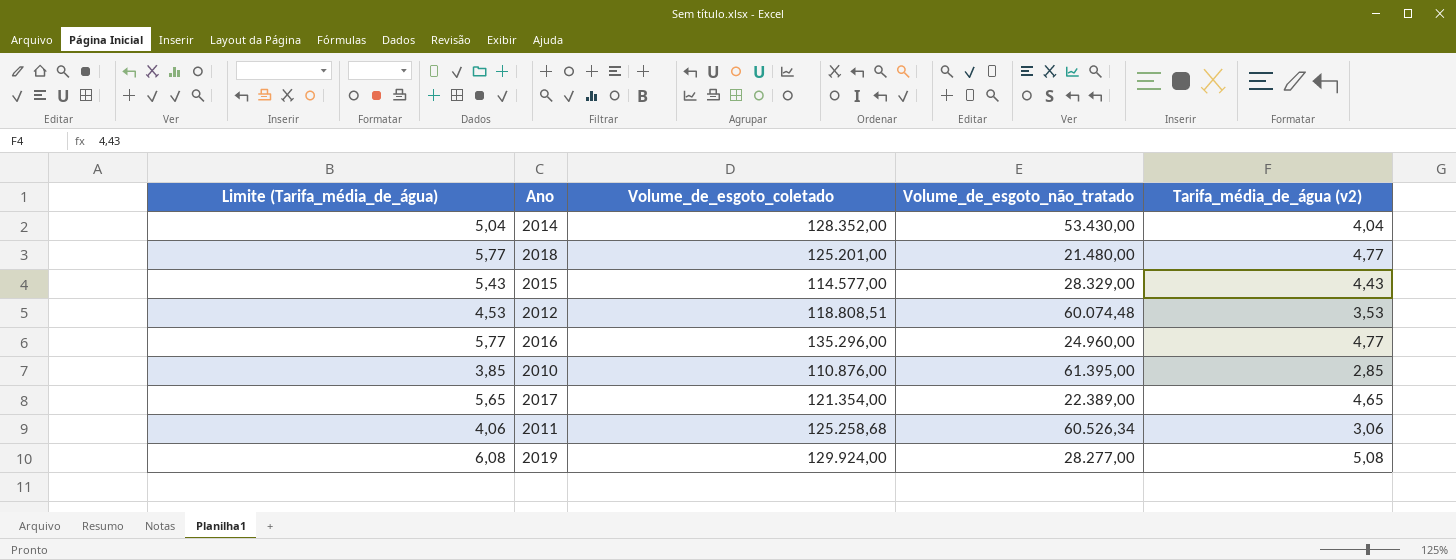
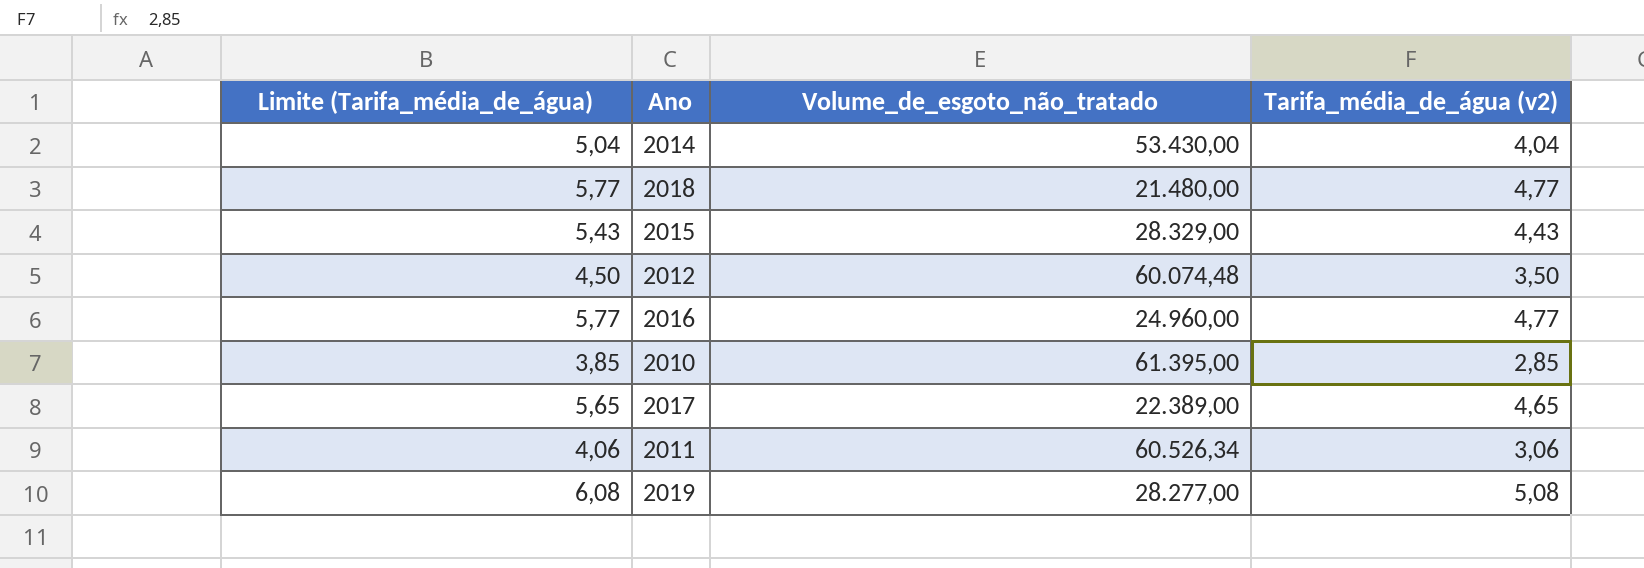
column Volume_de_esgoto_coletado | position: 3 -> none
2012 | Limite (Tarifa_média_de_água): 4,53 -> 4,50
2012 | Tarifa_média_de_água (v2): 3,53 -> 3,50

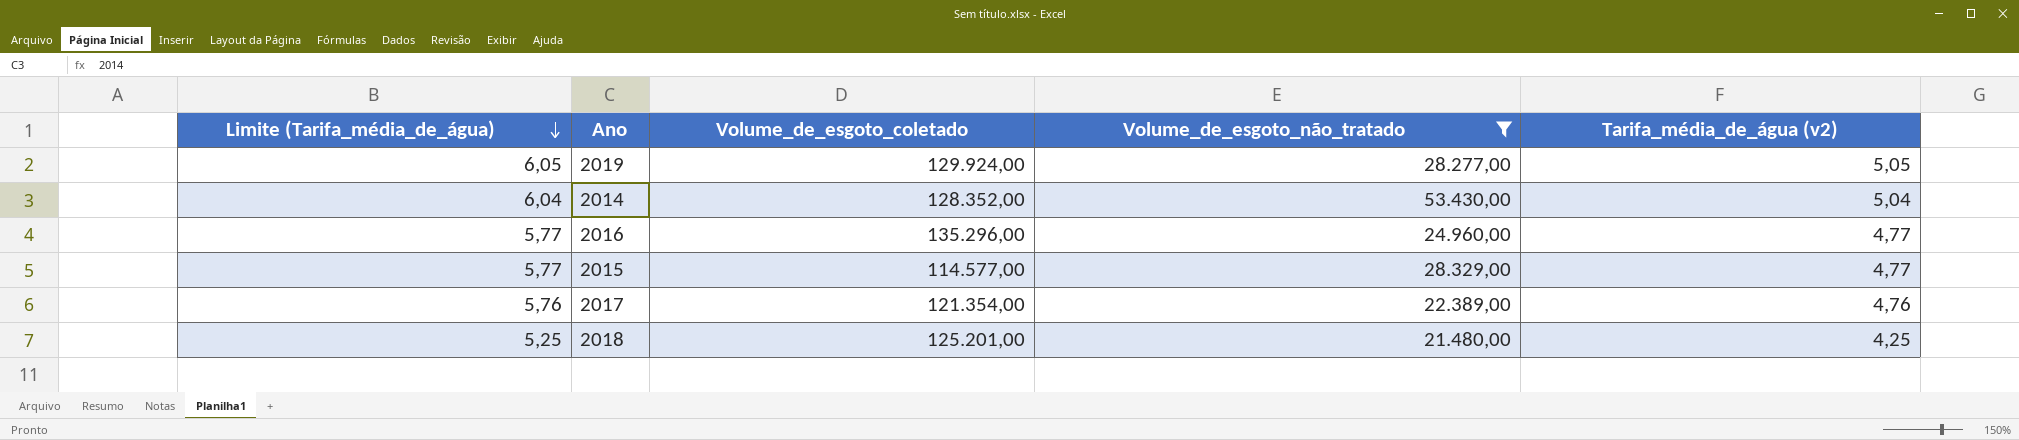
filter: none -> Volume_de_esgoto_não_tratado <= 53.430,00
row order: none -> Limite (Tarifa_média_de_água) descending
column Volume_de_esgoto_coletado | position: none -> 3
2019 | Limite (Tarifa_média_de_água): 6,08 -> 6,05
2019 | Tarifa_média_de_água (v2): 5,08 -> 5,05
2014 | Limite (Tarifa_média_de_água): 5,04 -> 6,04
2014 | Tarifa_média_de_água (v2): 4,04 -> 5,04
2015 | Limite (Tarifa_média_de_água): 5,43 -> 5,77
2015 | Tarifa_média_de_água (v2): 4,43 -> 4,77
2017 | Limite (Tarifa_média_de_água): 5,65 -> 5,76
2017 | Tarifa_média_de_água (v2): 4,65 -> 4,76
2018 | Limite (Tarifa_média_de_água): 5,77 -> 5,25
2018 | Tarifa_média_de_água (v2): 4,77 -> 4,25

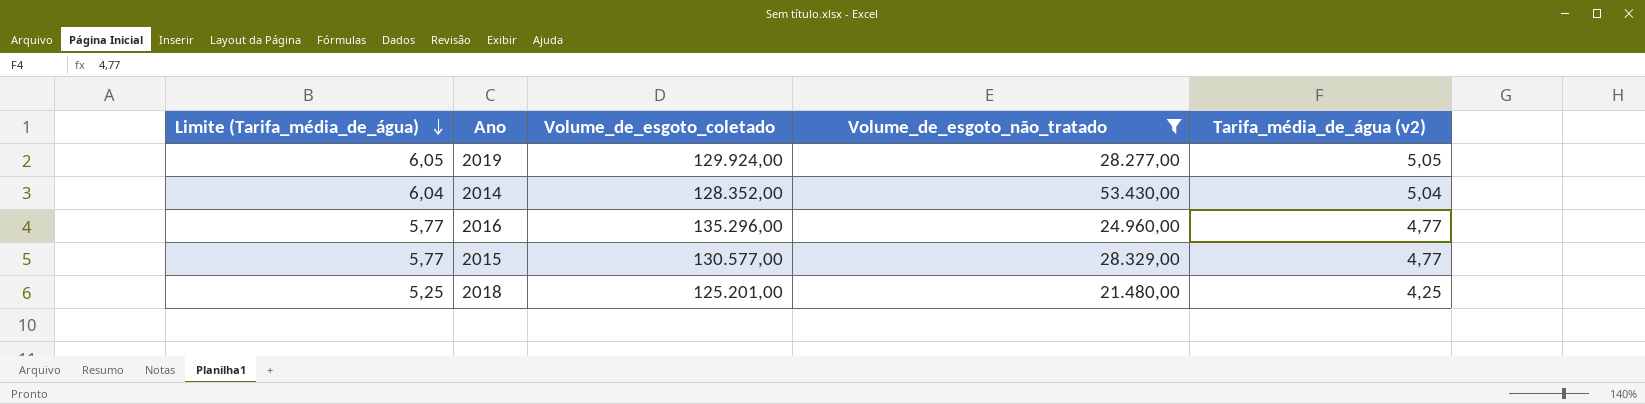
row 2017: 5,76 | 121.354,00 | 22.389,00 | 4,76 -> none
2015 | Volume_de_esgoto_coletado: 114.577,00 -> 130.577,00

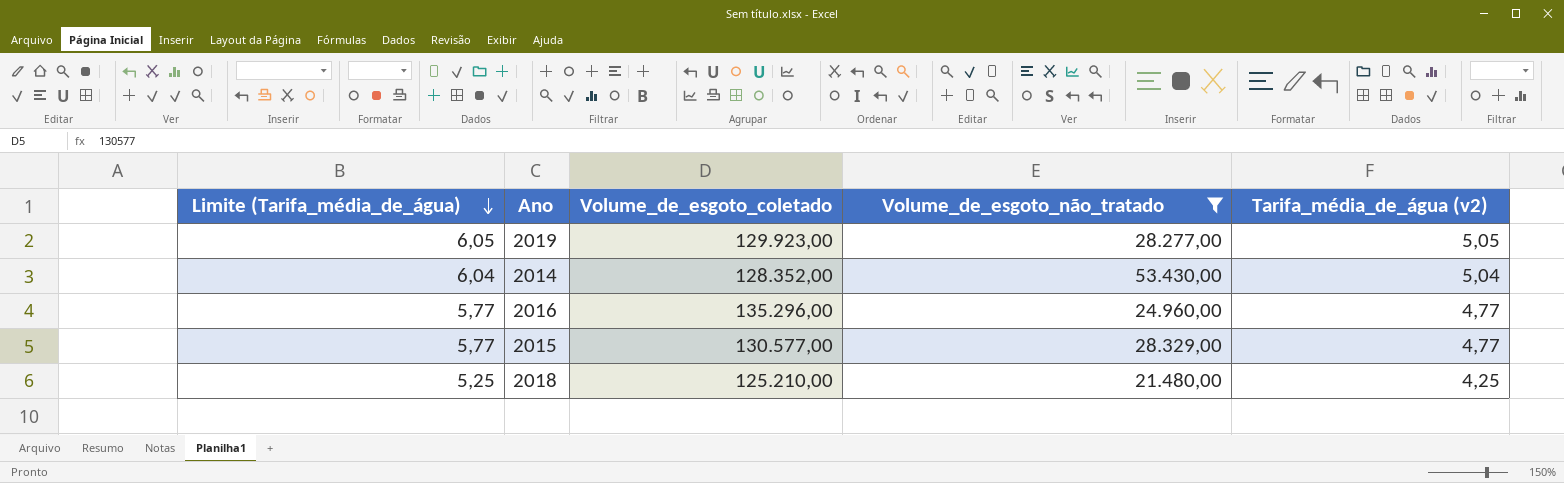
2019 | Volume_de_esgoto_coletado: 129.924,00 -> 129.923,00
2018 | Volume_de_esgoto_coletado: 125.201,00 -> 125.210,00

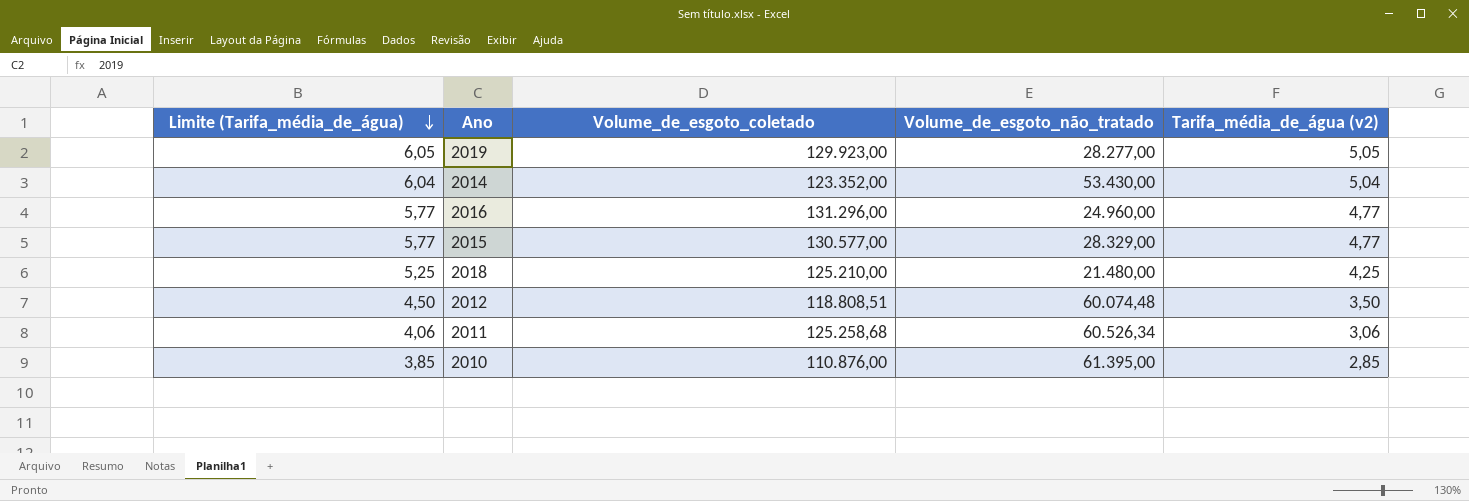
filter: Volume_de_esgoto_não_tratado <= 53.430,00 -> none
2014 | Volume_de_esgoto_coletado: 128.352,00 -> 123.352,00
2016 | Volume_de_esgoto_coletado: 135.296,00 -> 131.296,00

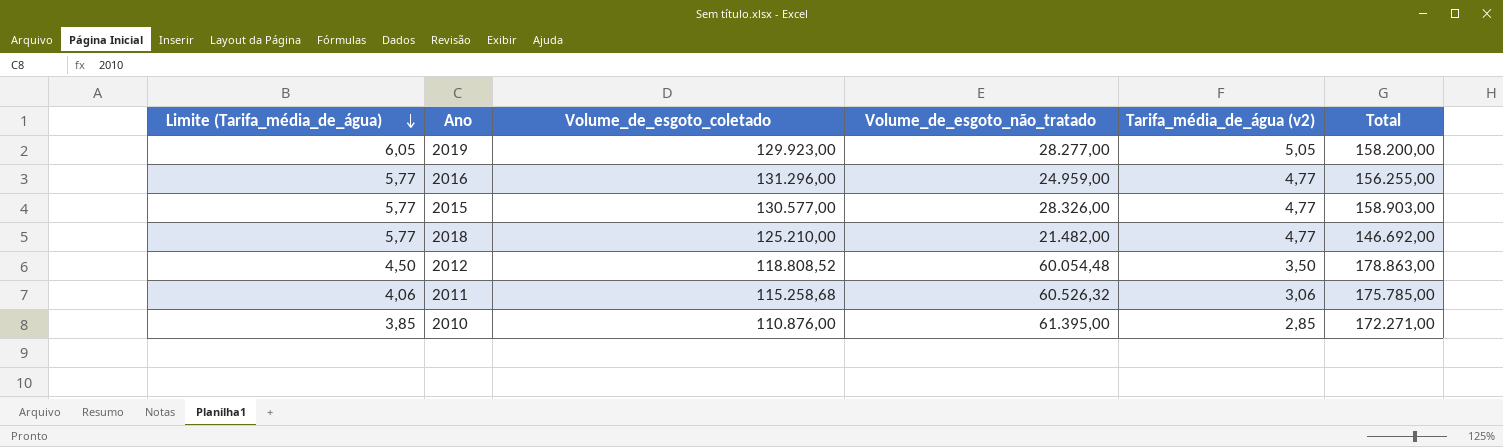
column Total | formula: none -> [Volume_de_esgoto_coletado] + [Volume_de_esgoto_não_tratado]
row 2014: 6,04 | 123.352,00 | 53.430,00 | 5,04 -> none
2016 | Volume_de_esgoto_não_tratado: 24.960,00 -> 24.959,00
2015 | Volume_de_esgoto_não_tratado: 28.329,00 -> 28.326,00
2018 | Limite (Tarifa_média_de_água): 5,25 -> 5,77
2018 | Volume_de_esgoto_não_tratado: 21.480,00 -> 21.482,00
2018 | Tarifa_média_de_água (v2): 4,25 -> 4,77
2012 | Volume_de_esgoto_coletado: 118.808,51 -> 118.808,52
2012 | Volume_de_esgoto_não_tratado: 60.074,48 -> 60.054,48
2011 | Volume_de_esgoto_coletado: 125.258,68 -> 115.258,68
2011 | Volume_de_esgoto_não_tratado: 60.526,34 -> 60.526,32

